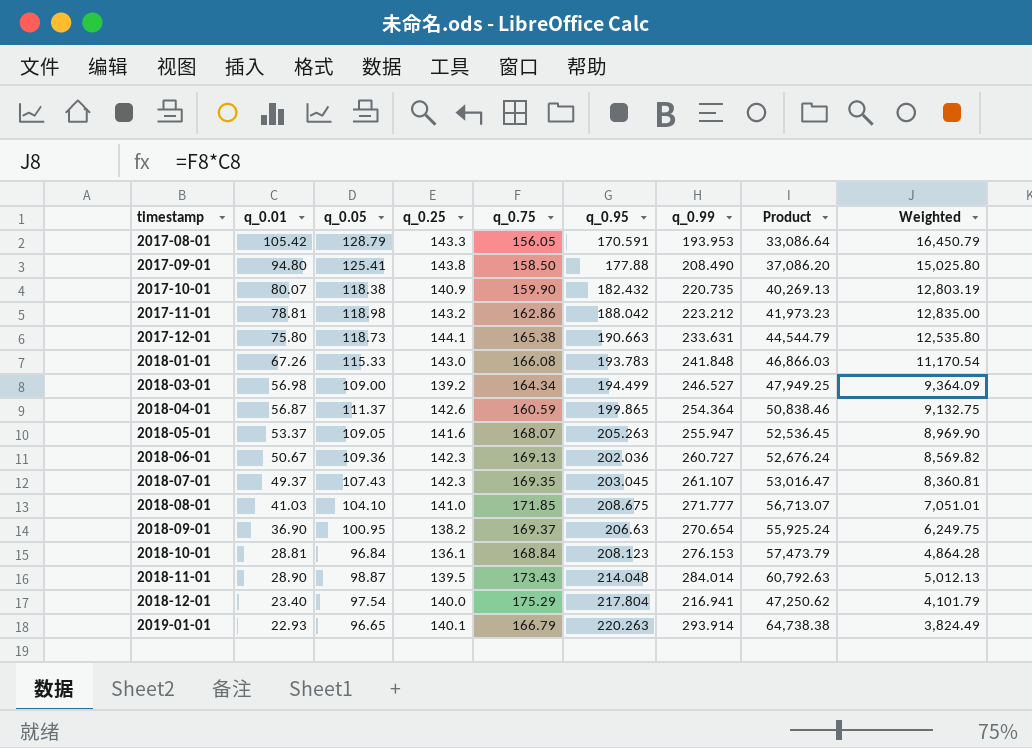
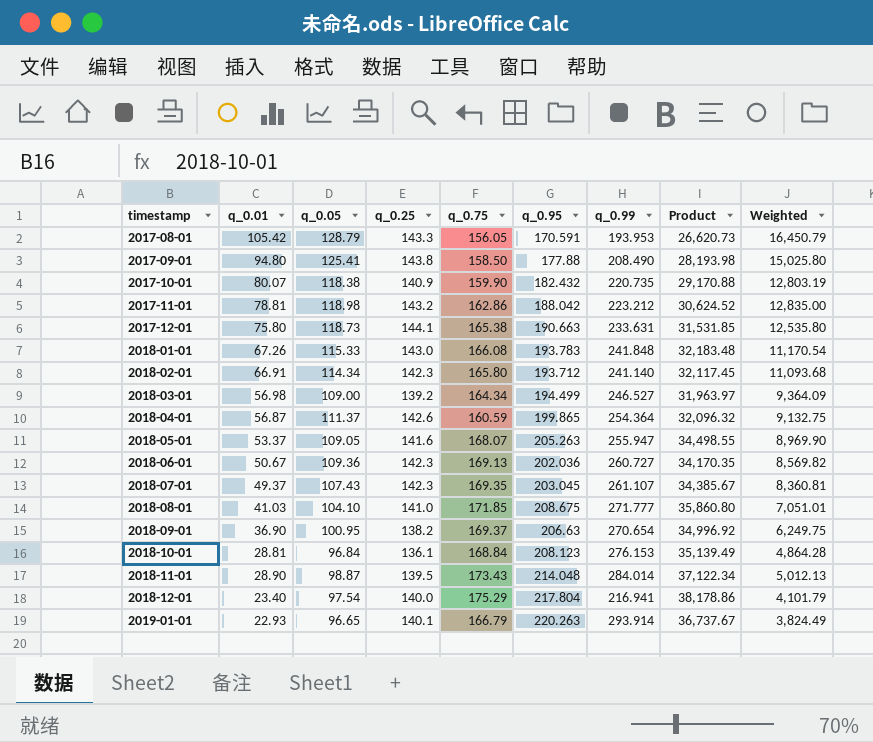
column Product | formula: [q_0.95] * [q_0.99] -> [q_0.75] * [q_0.95]
row 2018-02-01: none -> 66.91 | 114.34 | 142.3 | 165.80 | 193.712 | 241.140 | 32,117.45 | 11,093.68

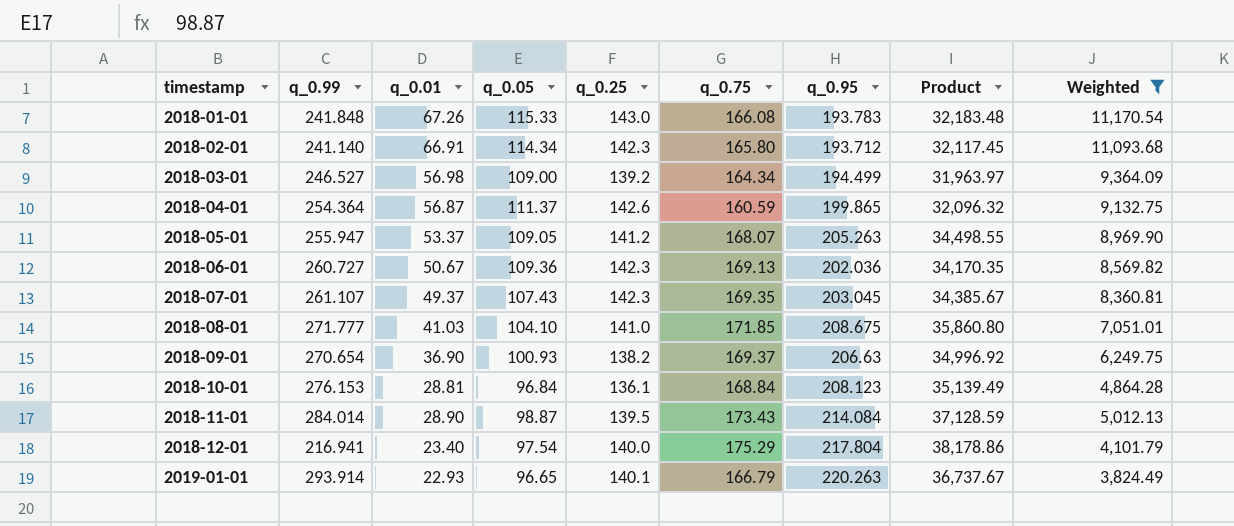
filter: none -> Weighted <= 11,170.54
column q_0.99 | position: 7 -> 2
2018-05-01 | q_0.25: 141.6 -> 141.2
2018-09-01 | q_0.05: 100.95 -> 100.93
2018-11-01 | q_0.95: 214.048 -> 214.084
2018-11-01 | Product: 37,122.34 -> 37,128.59

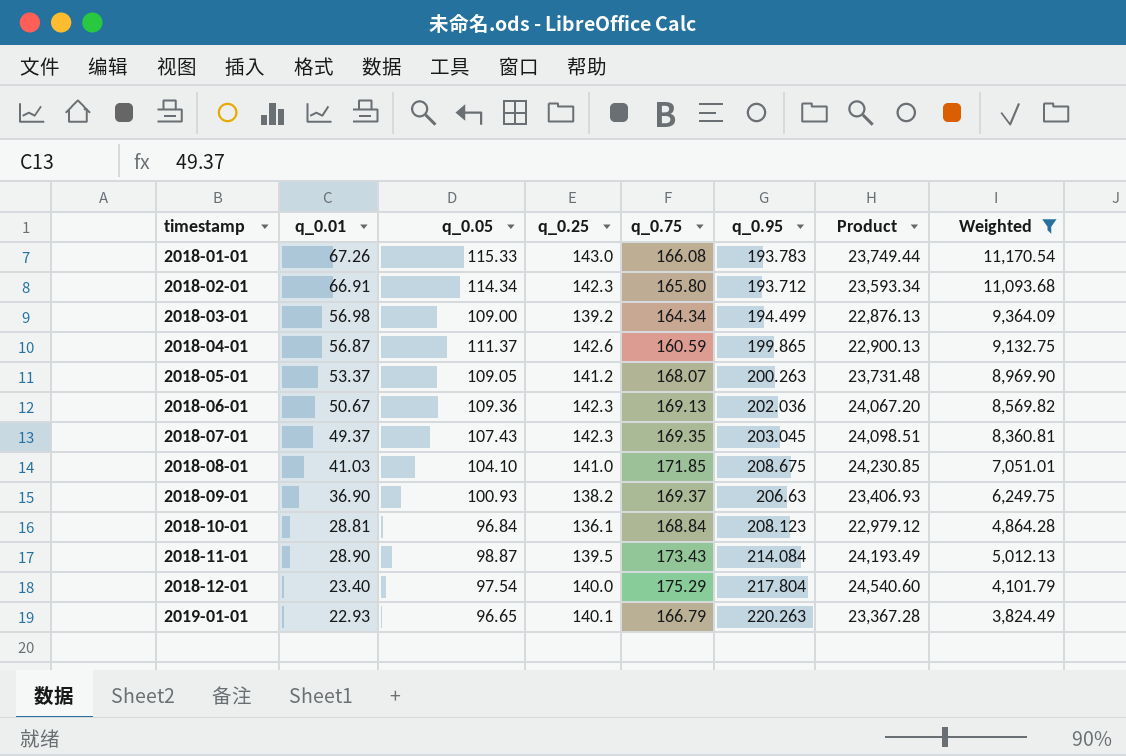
column q_0.99 | position: 2 -> none
column Product | formula: [q_0.75] * [q_0.95] -> [q_0.25] * [q_0.75]
2018-05-01 | q_0.95: 205.263 -> 200.263

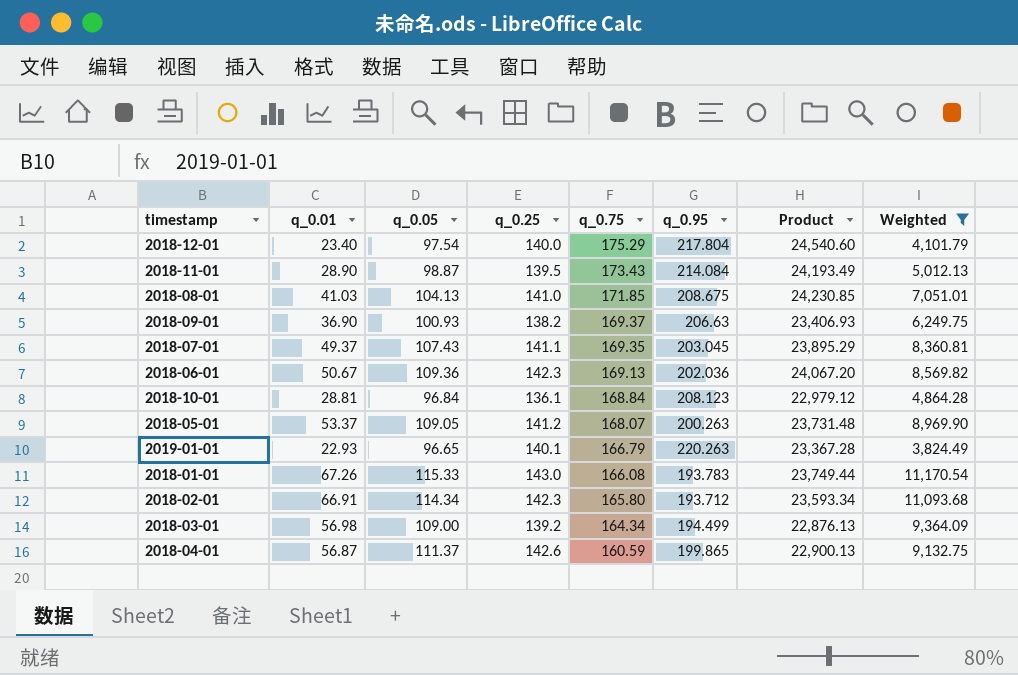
row order: timestamp ascending -> q_0.75 descending
2018-08-01 | q_0.05: 104.10 -> 104.13
2018-07-01 | q_0.25: 142.3 -> 141.1
2018-07-01 | Product: 24,098.51 -> 23,895.29

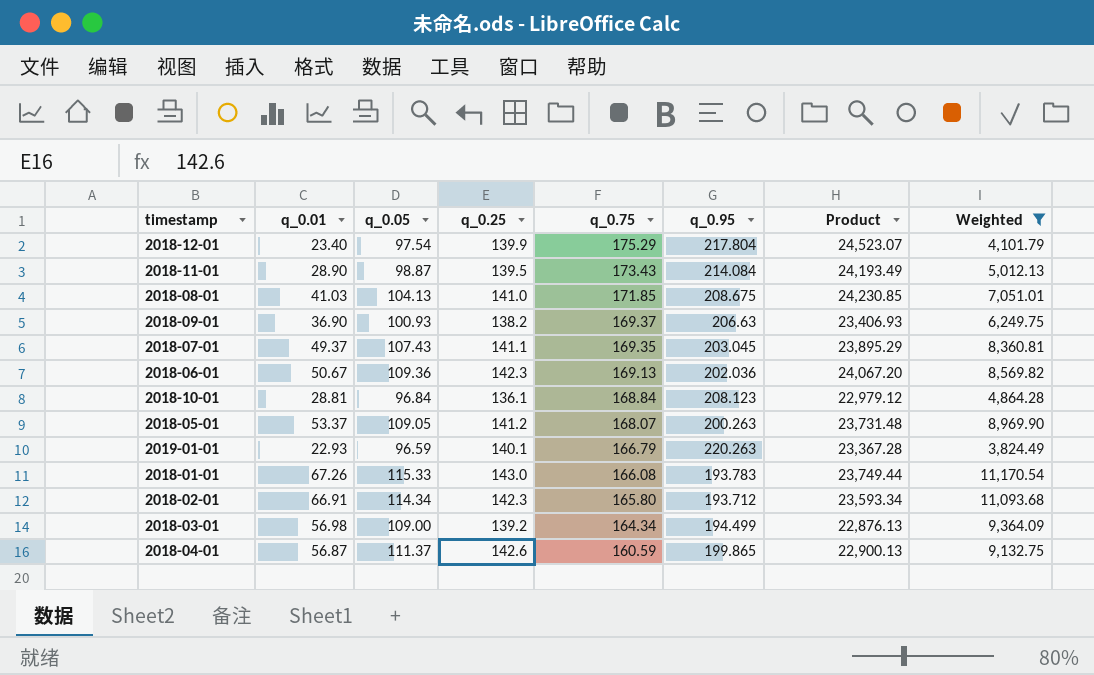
2018-12-01 | q_0.25: 140.0 -> 139.9
2018-12-01 | Product: 24,540.60 -> 24,523.07
2019-01-01 | q_0.05: 96.65 -> 96.59

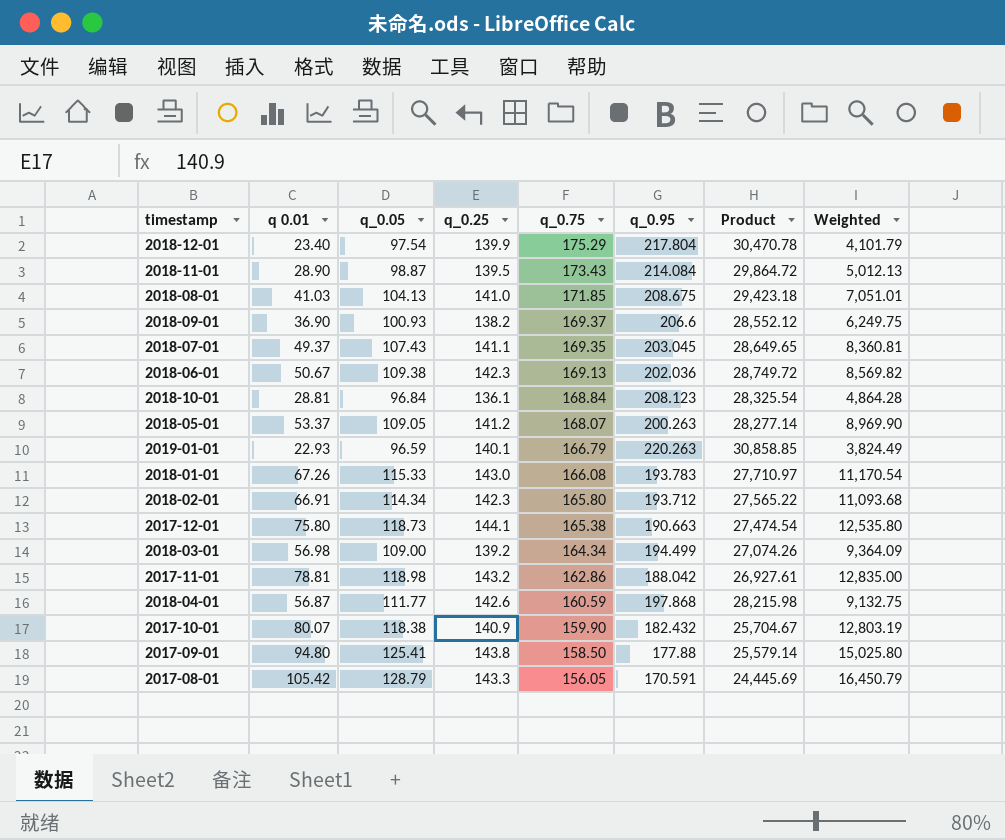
filter: Weighted <= 11,170.54 -> none
column name: q_0.01 -> q 0.01
column Product | formula: [q_0.25] * [q_0.75] -> [q_0.25] * [q_0.95]
2018-09-01 | q_0.95: 206.63 -> 206.6
2018-06-01 | q_0.05: 109.36 -> 109.38
2018-04-01 | q_0.05: 111.37 -> 111.77
2018-04-01 | q_0.95: 199.865 -> 197.868

